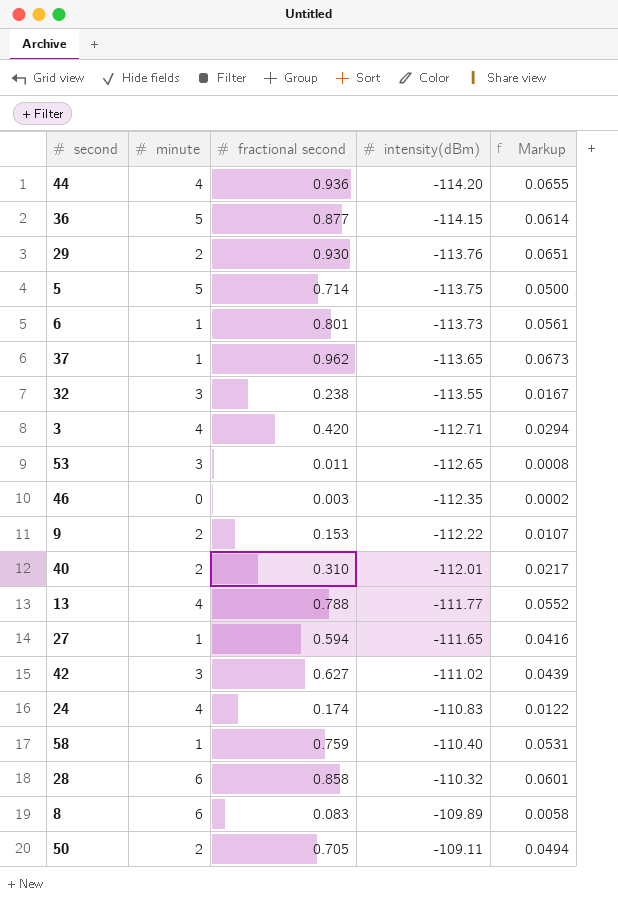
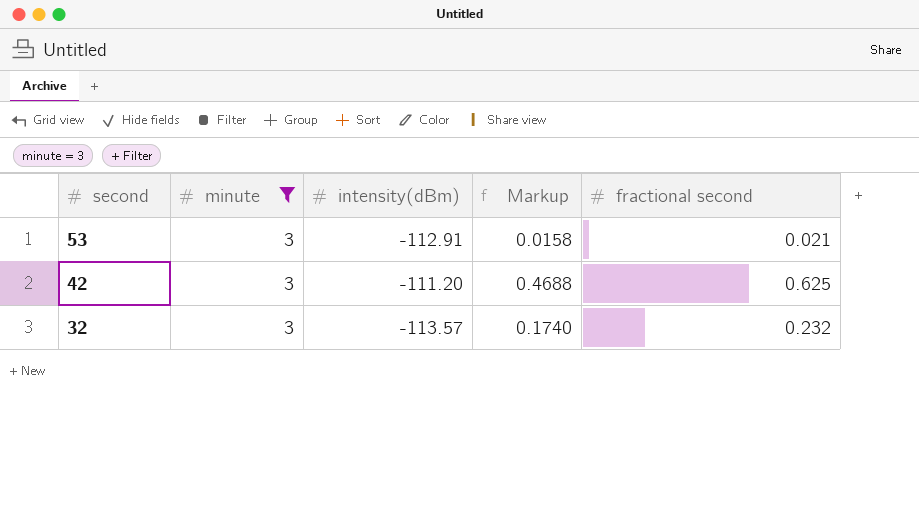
filter: none -> minute = 3
row order: intensity(dBm) ascending -> second descending
column Markup | formula: [fractional second] * 0.07 -> [fractional second] * 0.75
column fractional second | position: 3 -> 5
53 | intensity(dBm): -112.65 -> -112.91
53 | fractional second: 0.011 -> 0.021
42 | intensity(dBm): -111.02 -> -111.20
42 | fractional second: 0.627 -> 0.625
32 | intensity(dBm): -113.55 -> -113.57
32 | fractional second: 0.238 -> 0.232

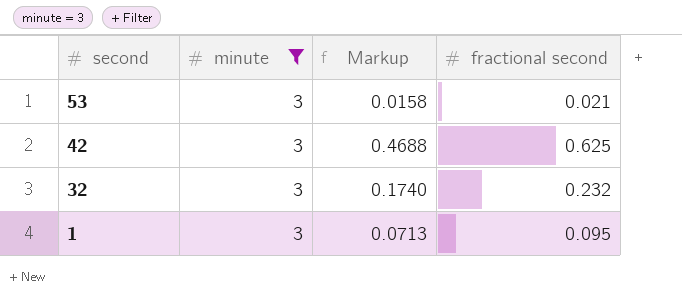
column intensity(dBm) | position: 3 -> none
row 1: none -> 3 | 0.0713 | 0.095

